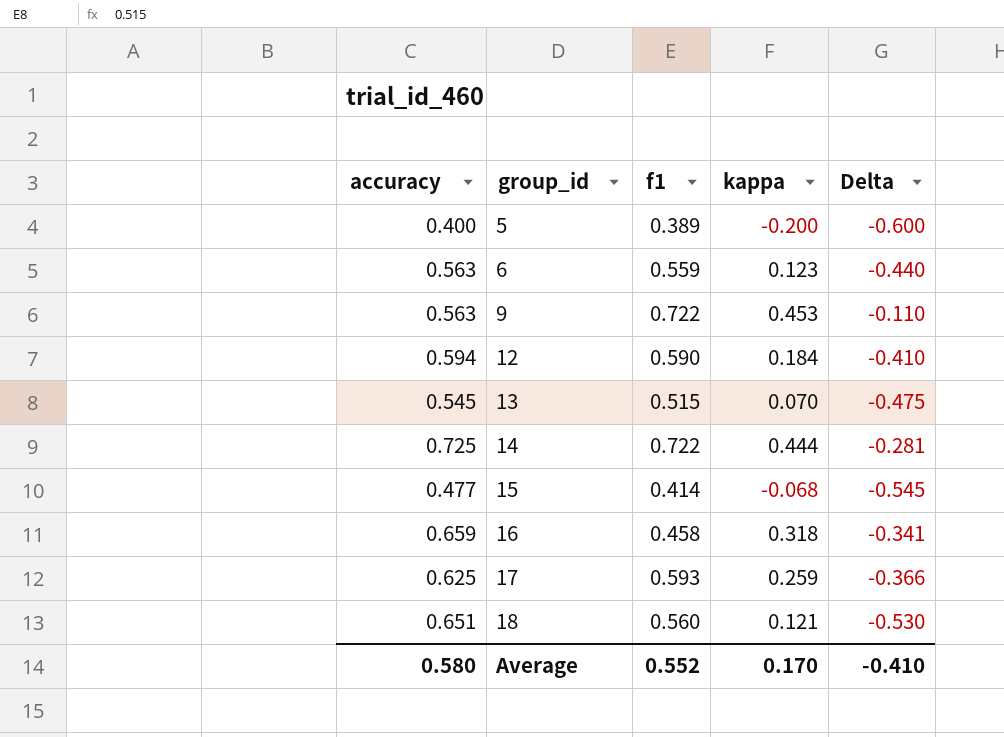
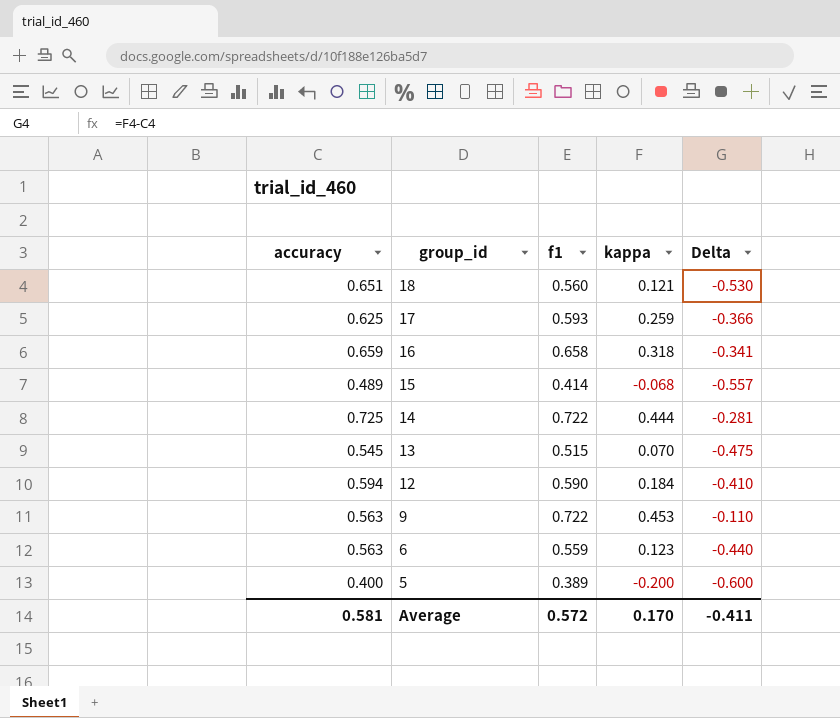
row order: group_id ascending -> group_id descending
16 | f1: 0.458 -> 0.658
15 | accuracy: 0.477 -> 0.489
15 | Delta: -0.545 -> -0.557
Average | accuracy: 0.580 -> 0.581
Average | f1: 0.552 -> 0.572
Average | Delta: -0.410 -> -0.411

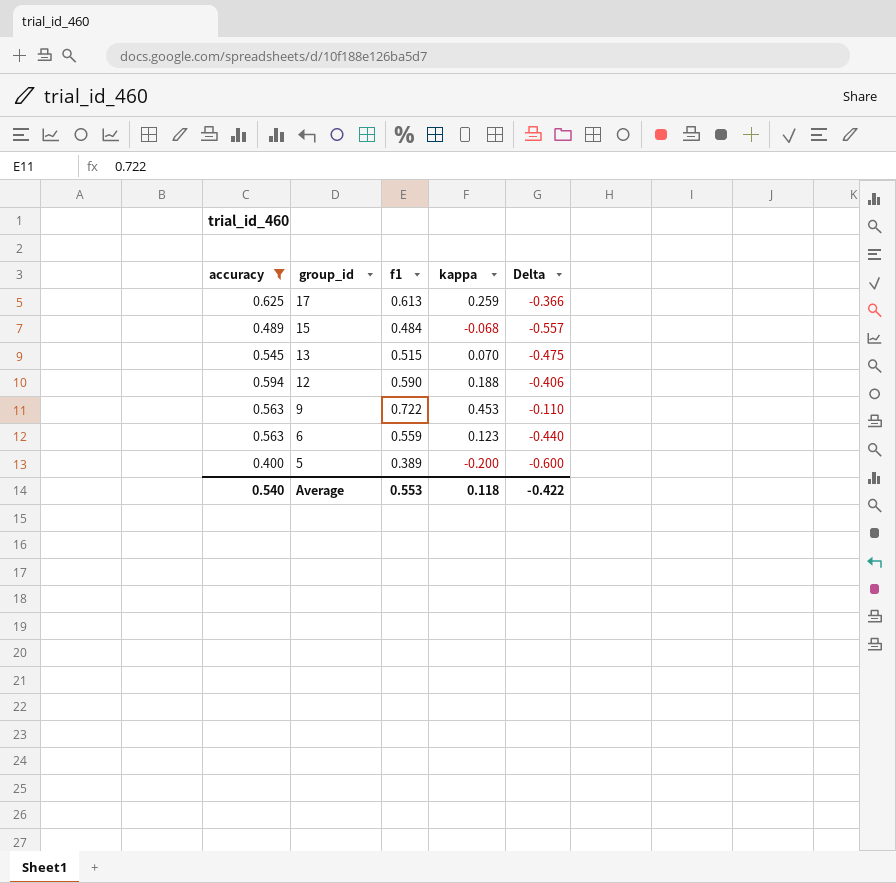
filter: none -> accuracy <= 0.625
17 | f1: 0.593 -> 0.613
15 | f1: 0.414 -> 0.484
12 | kappa: 0.184 -> 0.188
12 | Delta: -0.410 -> -0.406
Average | accuracy: 0.581 -> 0.540
Average | f1: 0.572 -> 0.553
Average | kappa: 0.170 -> 0.118
Average | Delta: -0.411 -> -0.422

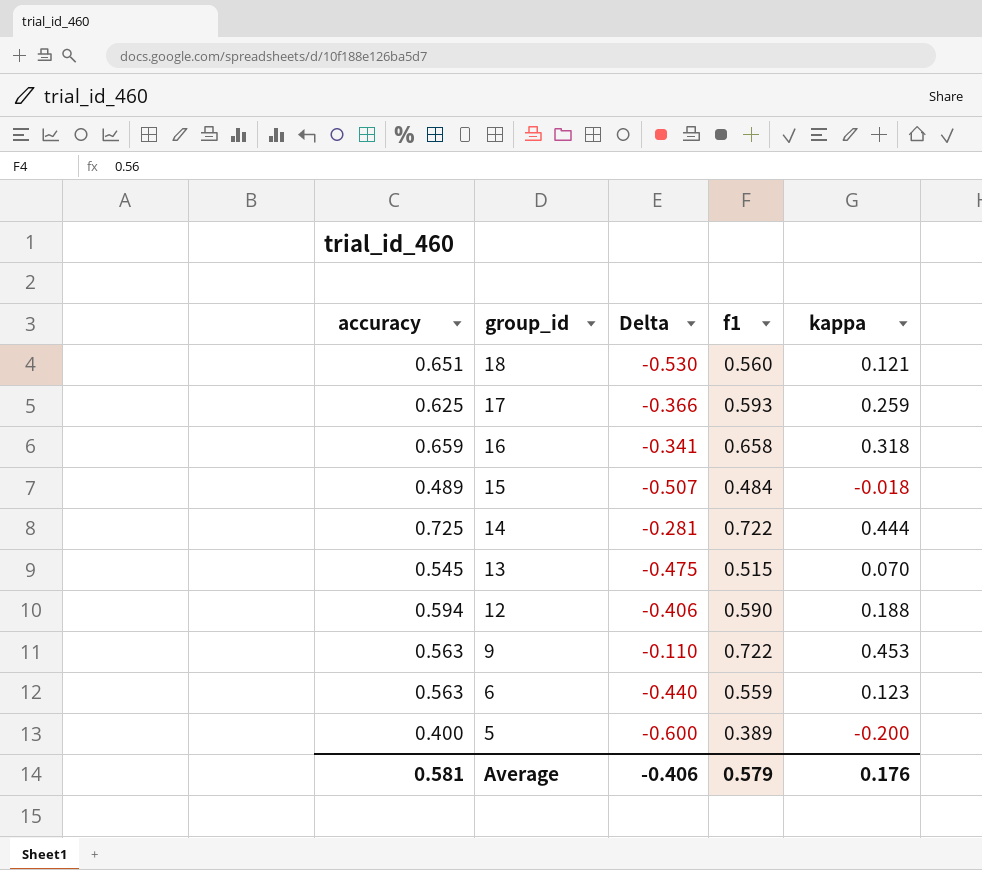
filter: accuracy <= 0.625 -> none
column Delta | position: 5 -> 3
17 | f1: 0.613 -> 0.593
15 | Delta: -0.557 -> -0.507
15 | kappa: -0.068 -> -0.018
Average | accuracy: 0.540 -> 0.581
Average | Delta: -0.422 -> -0.406
Average | f1: 0.553 -> 0.579
Average | kappa: 0.118 -> 0.176

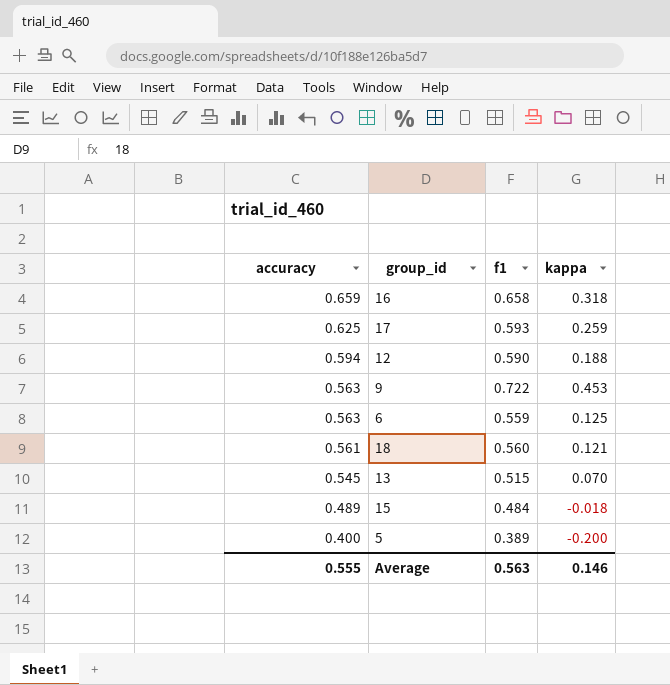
row order: group_id descending -> accuracy descending
column Delta | formula: [kappa] - [accuracy] -> none
row 14: 0.725 | -0.281 | 0.722 | 0.444 -> none
6 | kappa: 0.123 -> 0.125
18 | accuracy: 0.651 -> 0.561
Average | accuracy: 0.581 -> 0.555
Average | f1: 0.579 -> 0.563
Average | kappa: 0.176 -> 0.146

